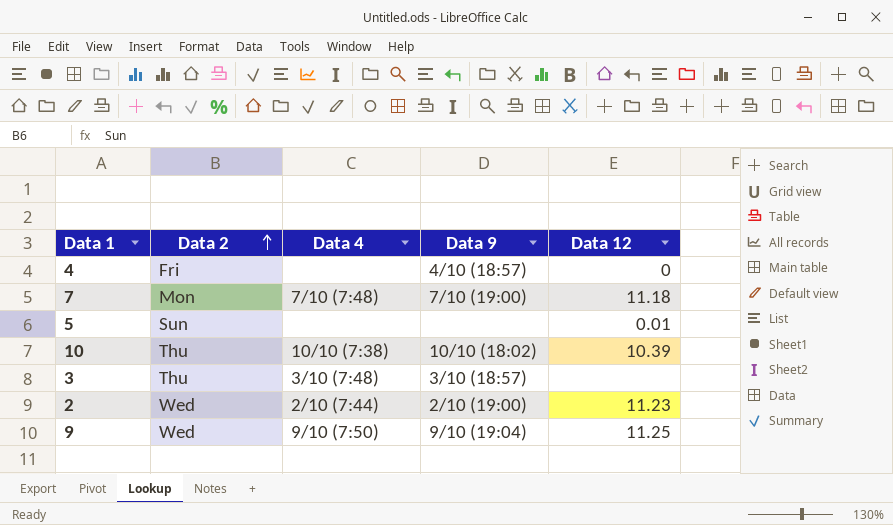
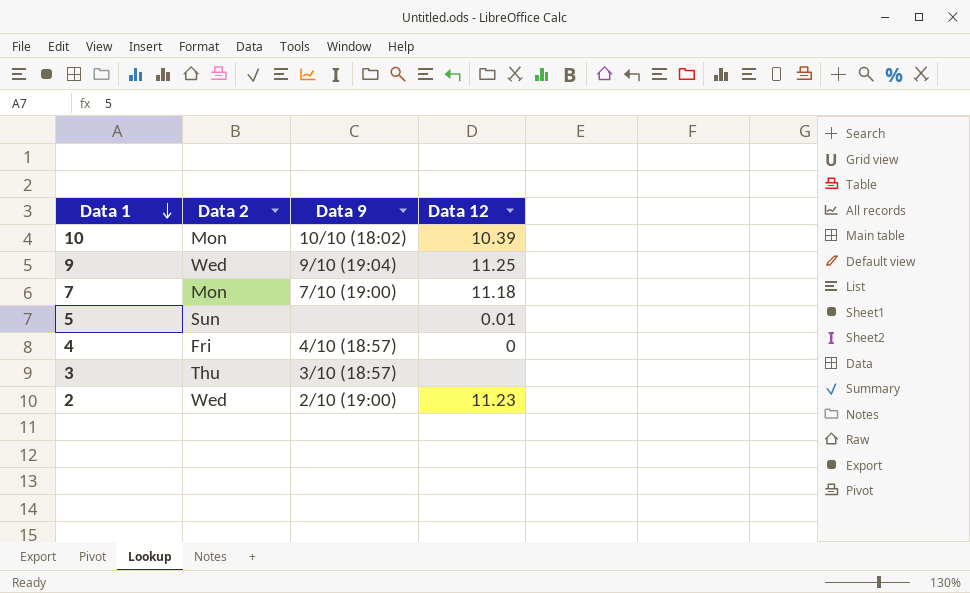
row order: Data 2 ascending -> Data 1 descending
column Data 4 | position: 3 -> none
10 | Data 2: Thu -> Mon

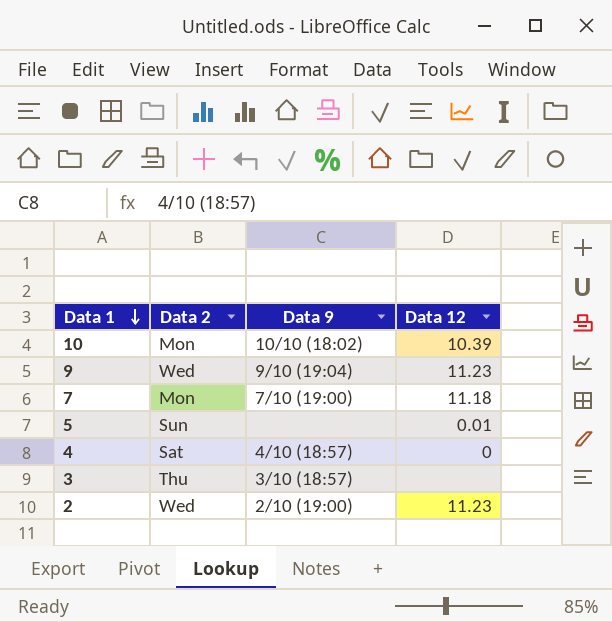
9 | Data 12: 11.25 -> 11.23
4 | Data 2: Fri -> Sat

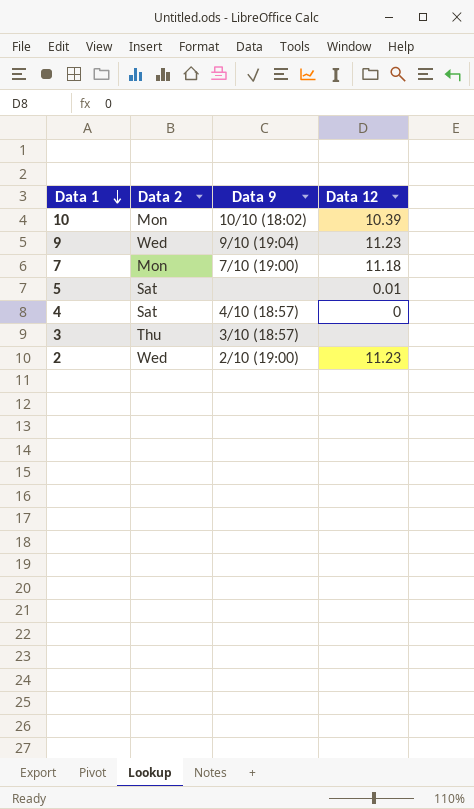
5 | Data 2: Sun -> Sat

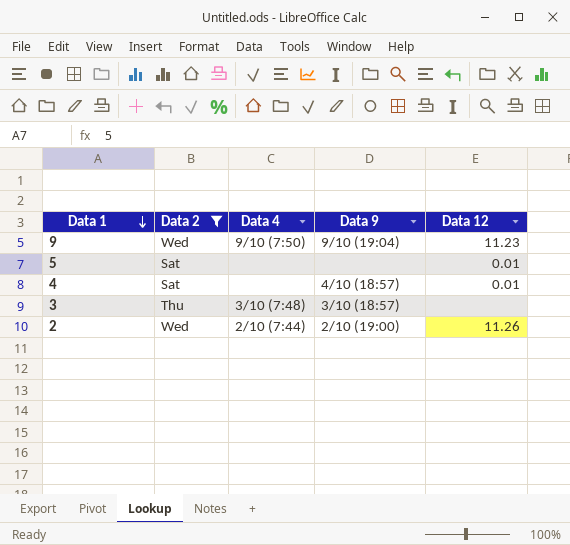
filter: none -> Data 2 != Mon
column Data 4 | position: none -> 3
4 | Data 12: 0 -> 0.01
2 | Data 12: 11.23 -> 11.26

